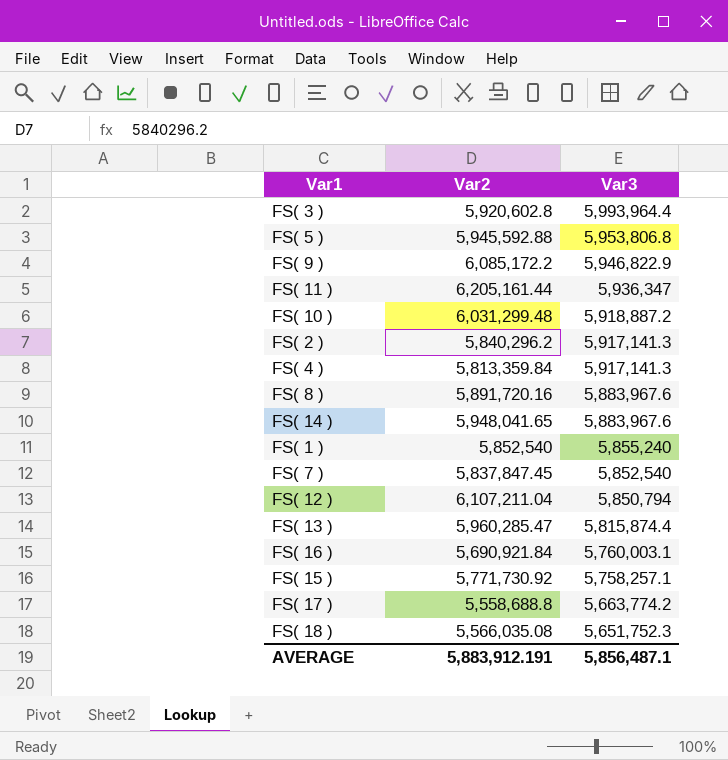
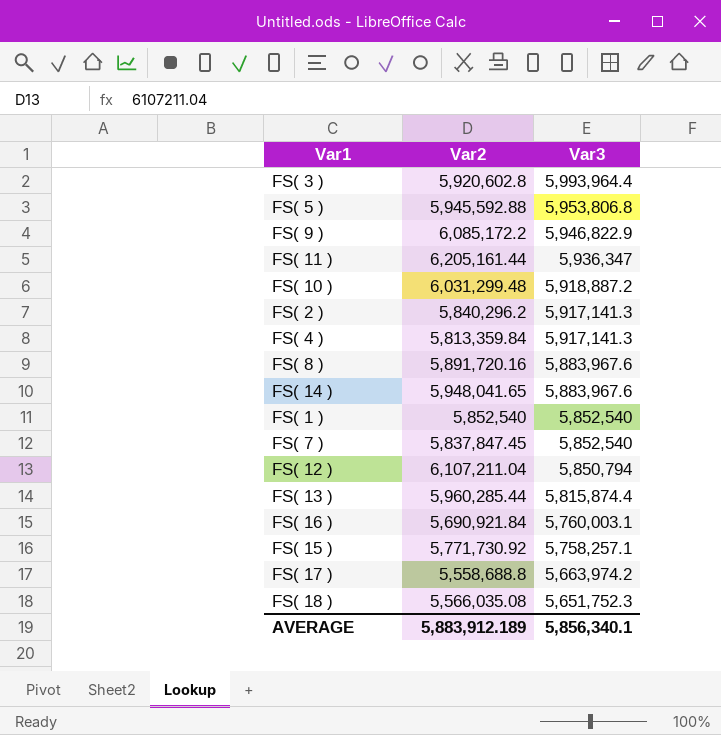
FS( 1 ) | Var3: 5,855,240 -> 5,852,540
FS( 13 ) | Var2: 5,960,285.47 -> 5,960,285.44
FS( 17 ) | Var3: 5,663,774.2 -> 5,663,974.2
AVERAGE | Var2: 5,883,912.191 -> 5,883,912.189
AVERAGE | Var3: 5,856,487.1 -> 5,856,340.1

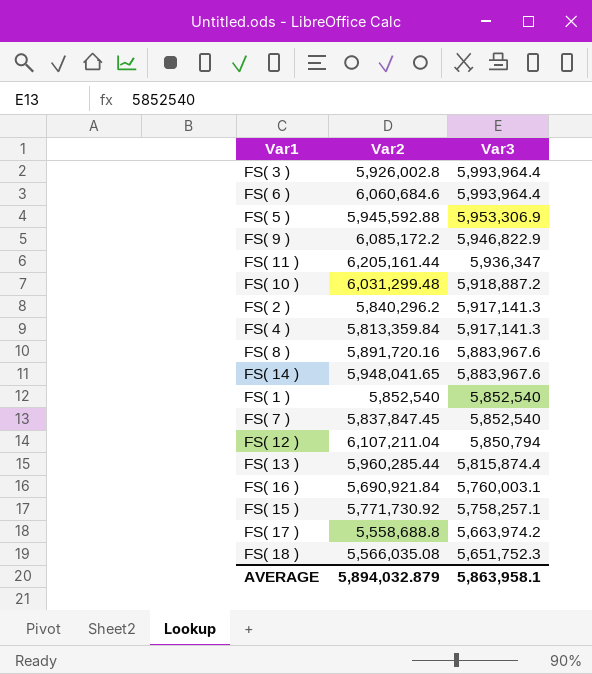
FS( 3 ) | Var2: 5,920,602.8 -> 5,926,002.8
row FS( 6 ): none -> 6,060,684.6 | 5,993,964.4
FS( 5 ) | Var3: 5,953,806.8 -> 5,953,306.9
AVERAGE | Var2: 5,883,912.189 -> 5,894,032.879
AVERAGE | Var3: 5,856,340.1 -> 5,863,958.1

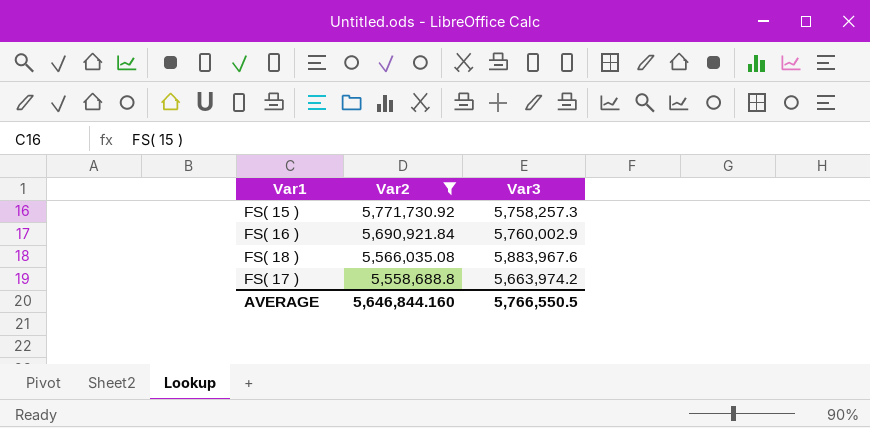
filter: none -> Var2 <= 5,771,730.92
row order: Var3 descending -> Var2 descending
FS( 15 ) | Var3: 5,758,257.1 -> 5,758,257.3
FS( 16 ) | Var3: 5,760,003.1 -> 5,760,002.9
FS( 18 ) | Var3: 5,651,752.3 -> 5,883,967.6
AVERAGE | Var2: 5,894,032.879 -> 5,646,844.160
AVERAGE | Var3: 5,863,958.1 -> 5,766,550.5

